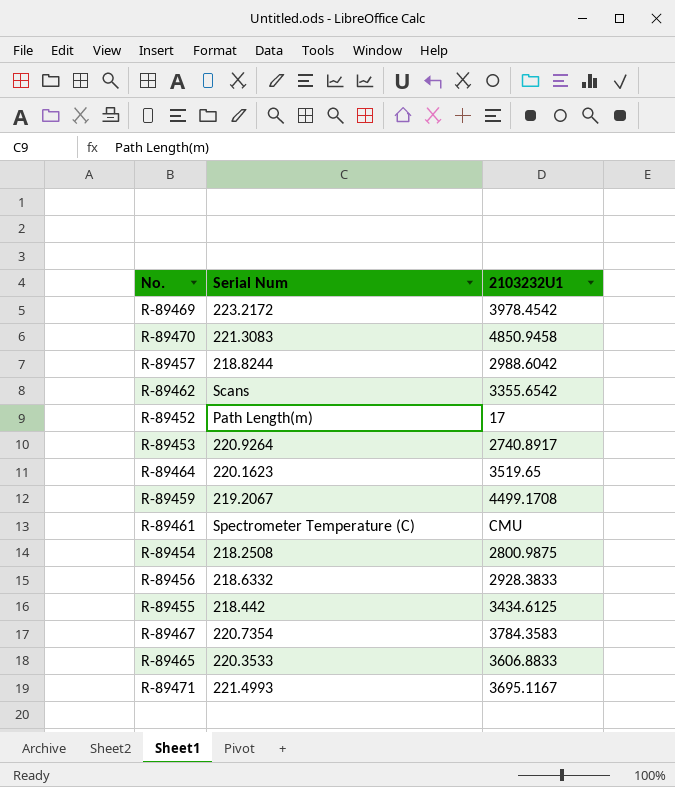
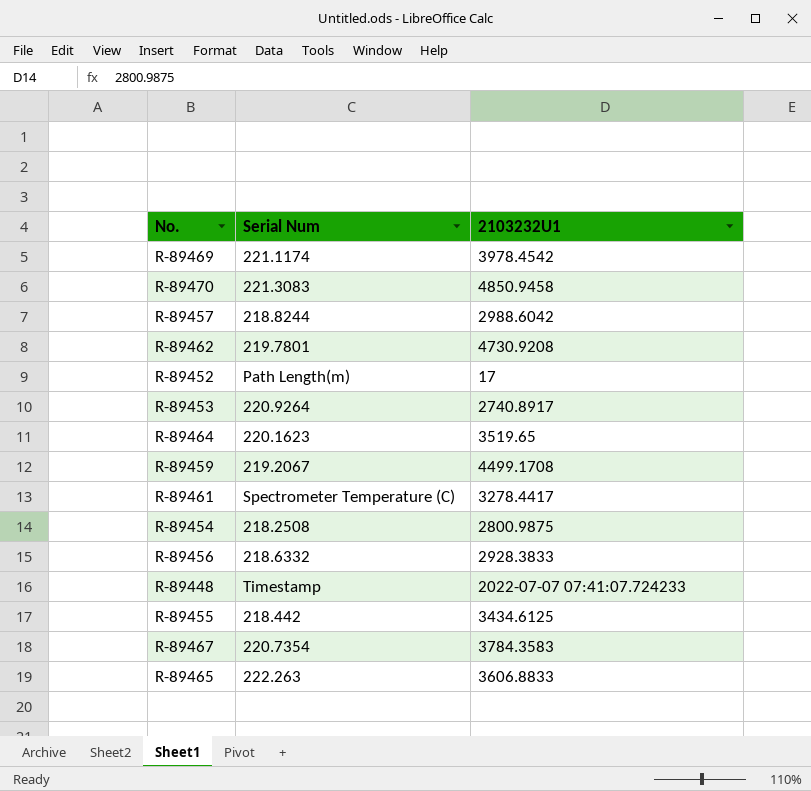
row R-89471: 221.4993 | 3695.1167 -> none
R-89469 | Serial Num: 223.2172 -> 221.1174
R-89462 | Serial Num: Scans -> 219.7801
R-89462 | 2103232U1: 3355.6542 -> 4730.9208
R-89461 | 2103232U1: CMU -> 3278.4417
row R-89448: none -> Timestamp | 2022-07-07 07:41:07.724233
R-89465 | Serial Num: 220.3533 -> 222.263

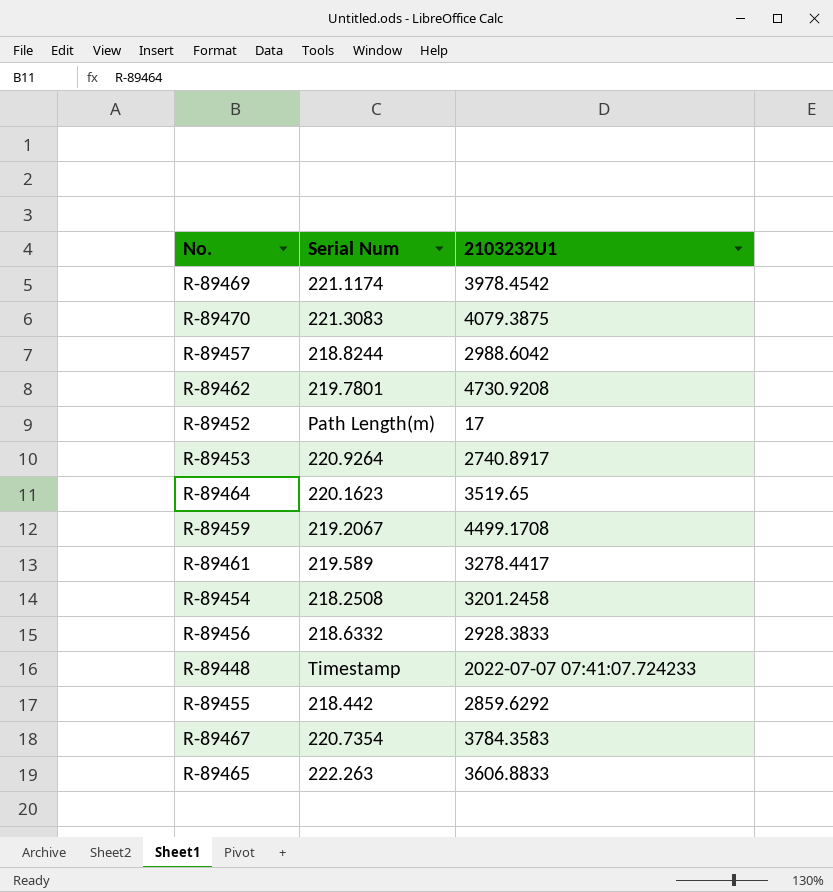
R-89470 | 2103232U1: 4850.9458 -> 4079.3875
R-89461 | Serial Num: Spectrometer Temperature (C) -> 219.589
R-89454 | 2103232U1: 2800.9875 -> 3201.2458
R-89455 | 2103232U1: 3434.6125 -> 2859.6292

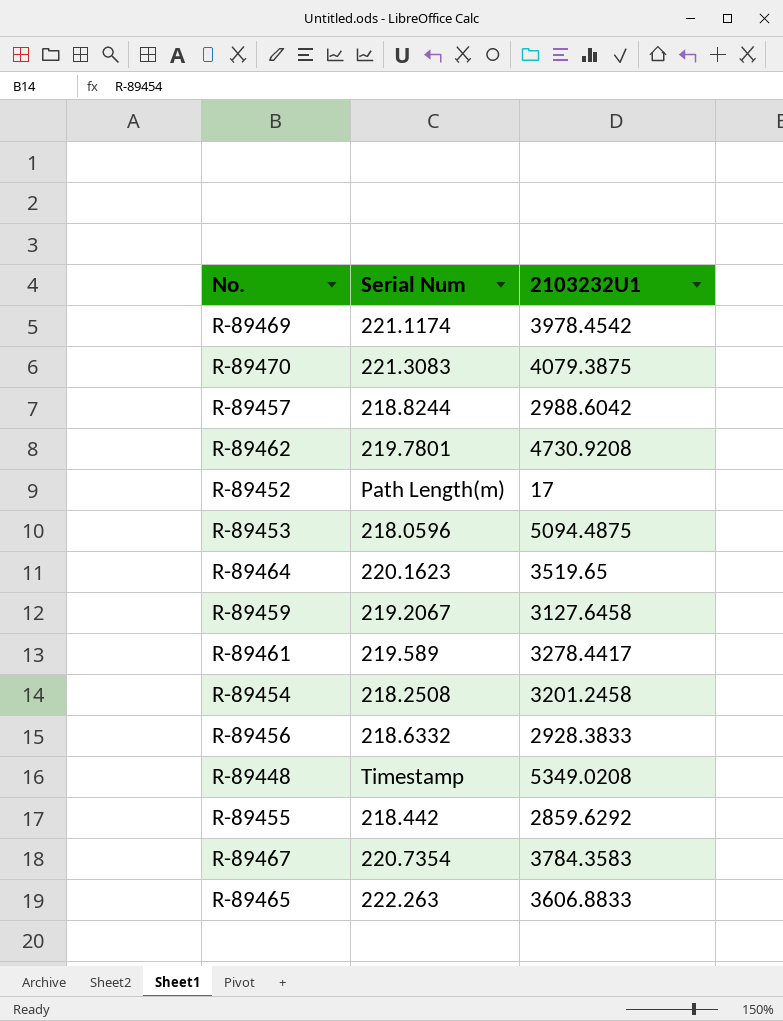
R-89453 | Serial Num: 220.9264 -> 218.0596
R-89453 | 2103232U1: 2740.8917 -> 5094.4875
R-89459 | 2103232U1: 4499.1708 -> 3127.6458
R-89448 | 2103232U1: 2022-07-07 07:41:07.724233 -> 5349.0208

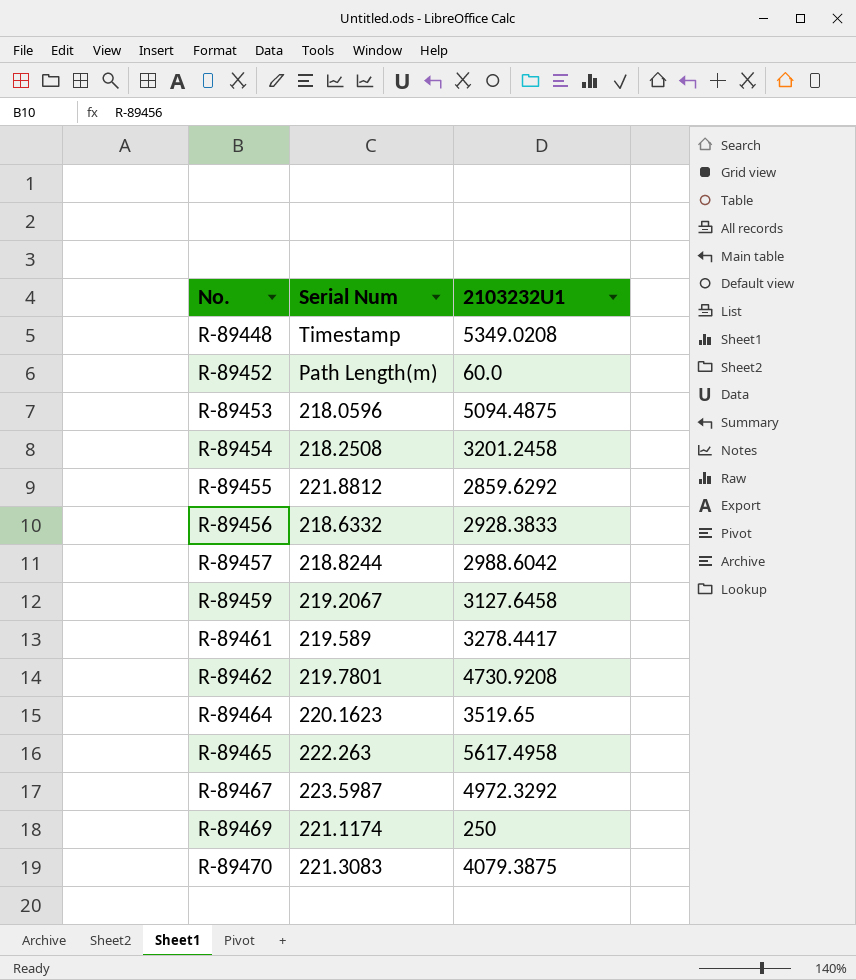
row order: none -> No. ascending
R-89452 | 2103232U1: 17 -> 60.0
R-89455 | Serial Num: 218.442 -> 221.8812
R-89465 | 2103232U1: 3606.8833 -> 5617.4958
R-89467 | Serial Num: 220.7354 -> 223.5987
R-89467 | 2103232U1: 3784.3583 -> 4972.3292
R-89469 | 2103232U1: 3978.4542 -> 250

